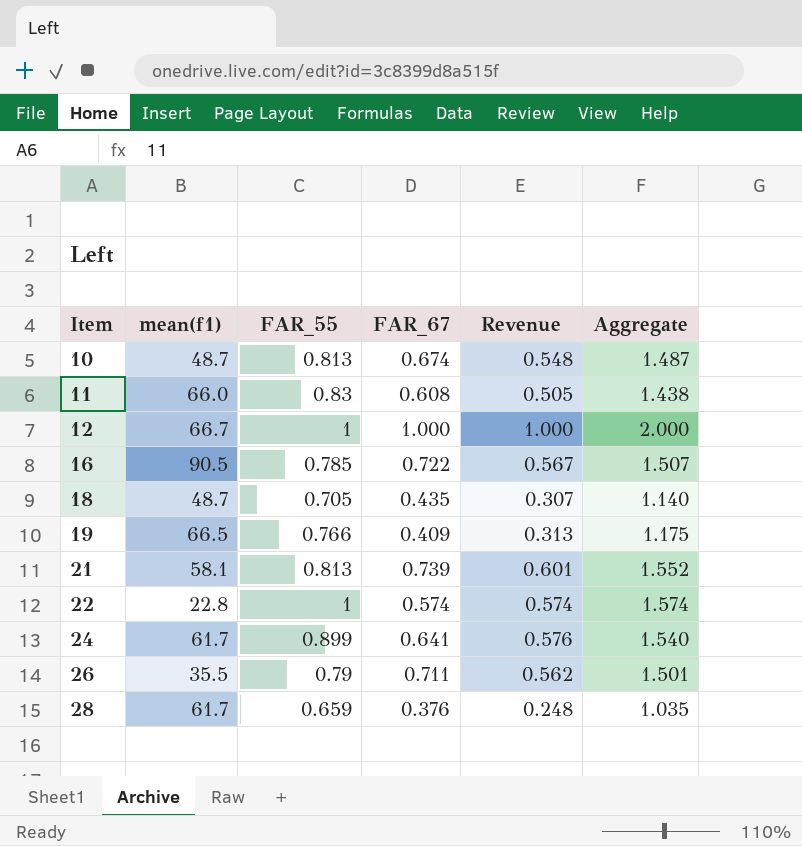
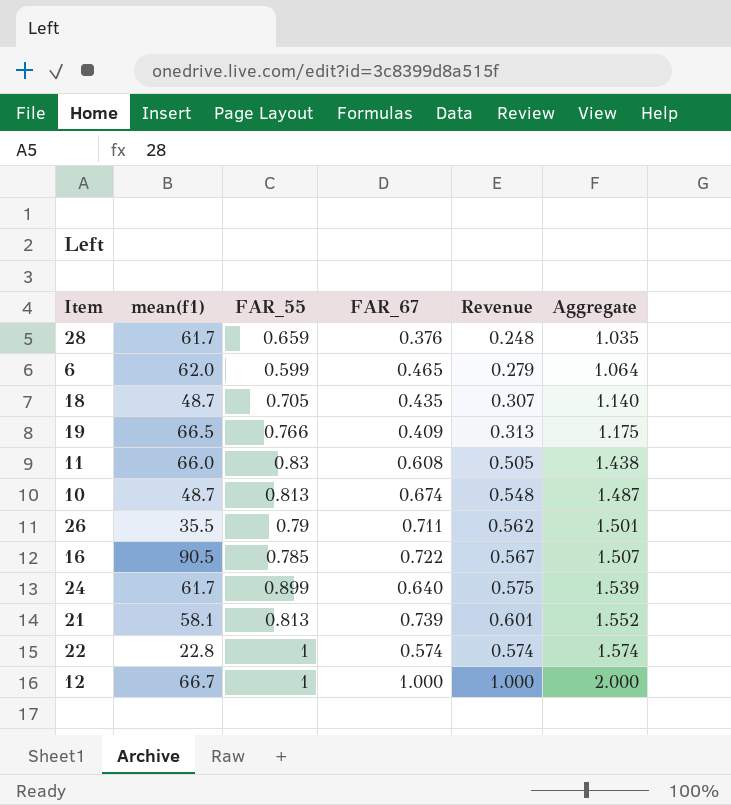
row order: Item ascending -> Aggregate ascending
row 6: none -> 62.0 | 0.599 | 0.465 | 0.279 | 1.064
24 | FAR_67: 0.641 -> 0.640
24 | Revenue: 0.576 -> 0.575
24 | Aggregate: 1.540 -> 1.539

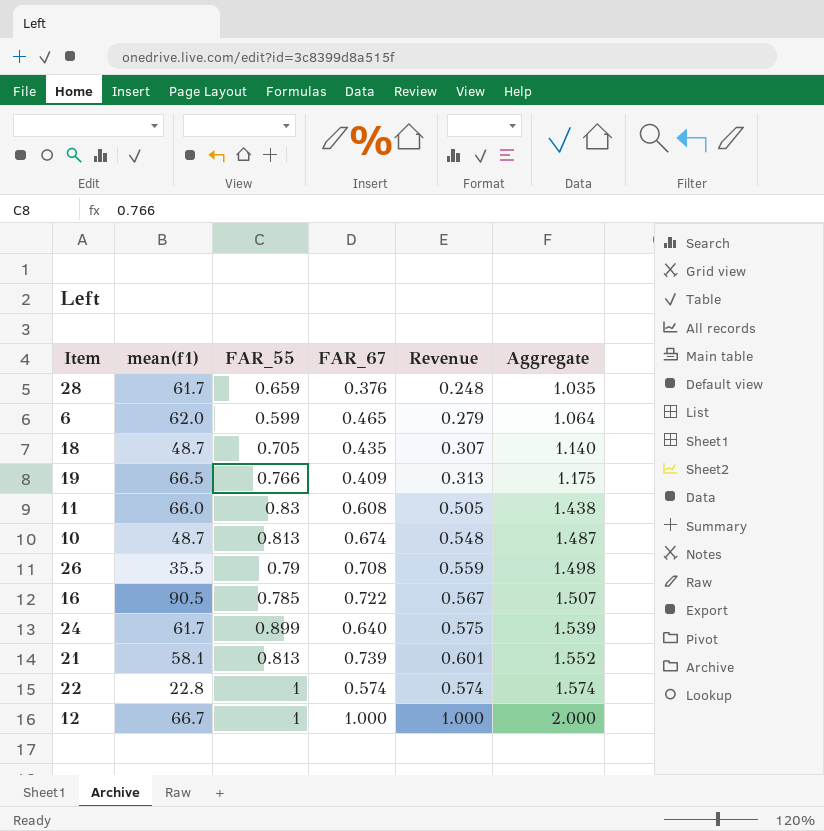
26 | FAR_67: 0.711 -> 0.708
26 | Revenue: 0.562 -> 0.559
26 | Aggregate: 1.501 -> 1.498

